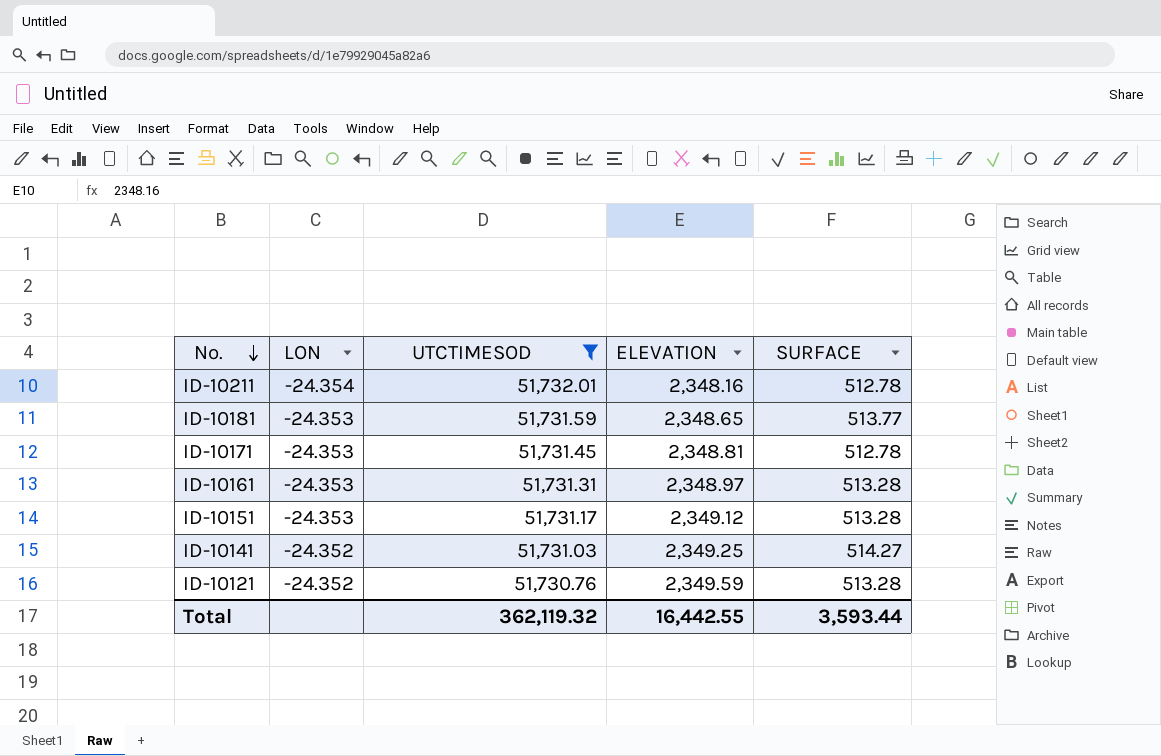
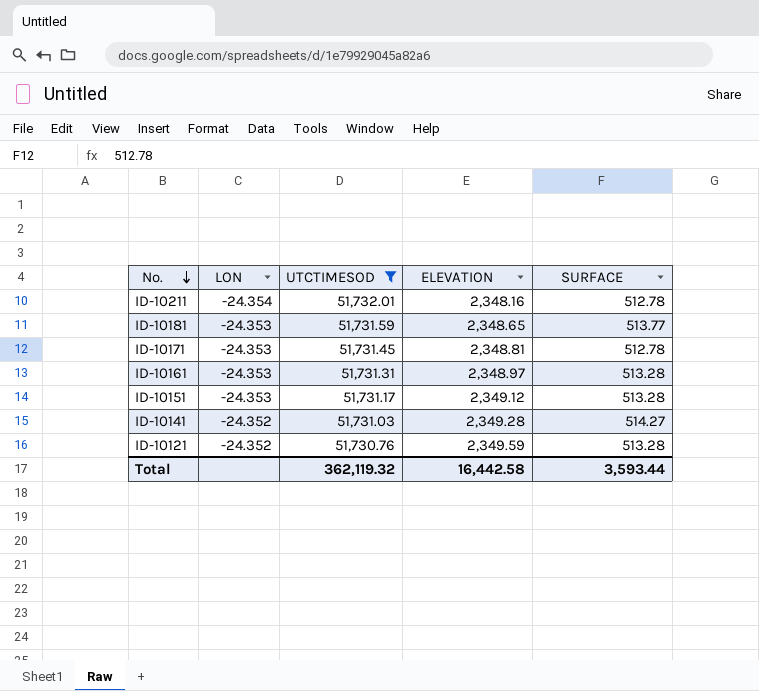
ID-10141 | ELEVATION: 2,349.25 -> 2,349.28
Total | ELEVATION: 16,442.55 -> 16,442.58

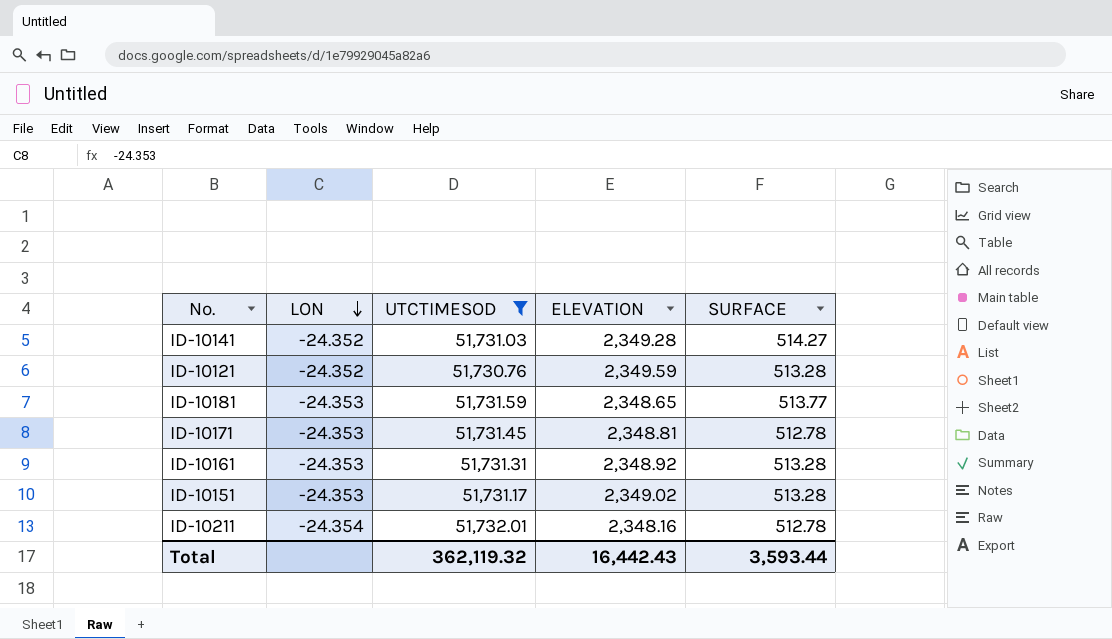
row order: No. descending -> LON descending
ID-10161 | ELEVATION: 2,348.97 -> 2,348.92
ID-10151 | ELEVATION: 2,349.12 -> 2,349.02
Total | ELEVATION: 16,442.58 -> 16,442.43

